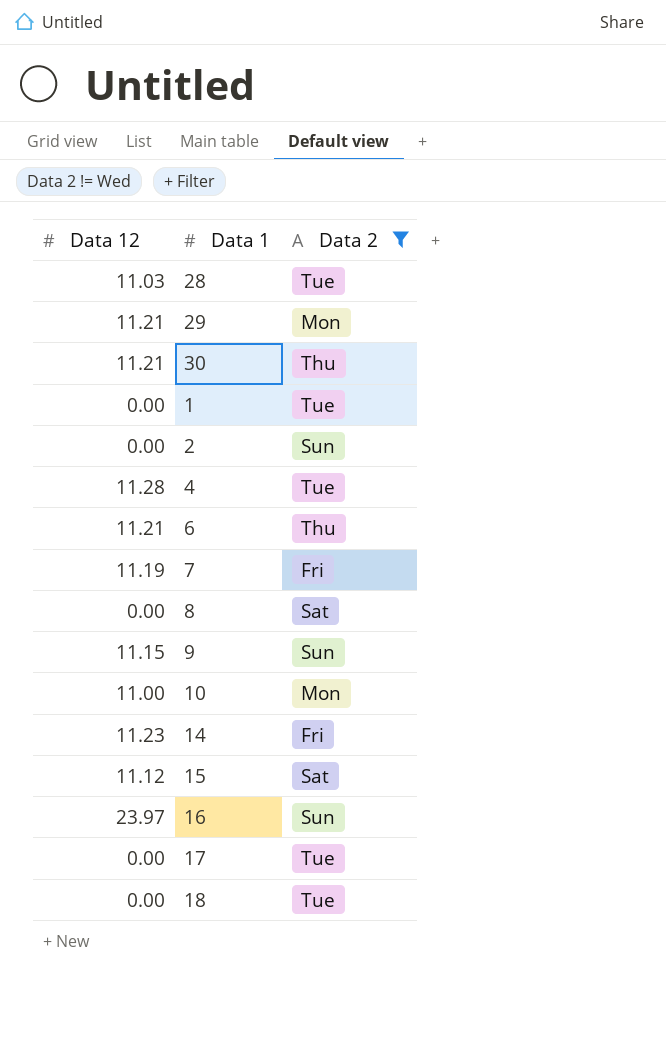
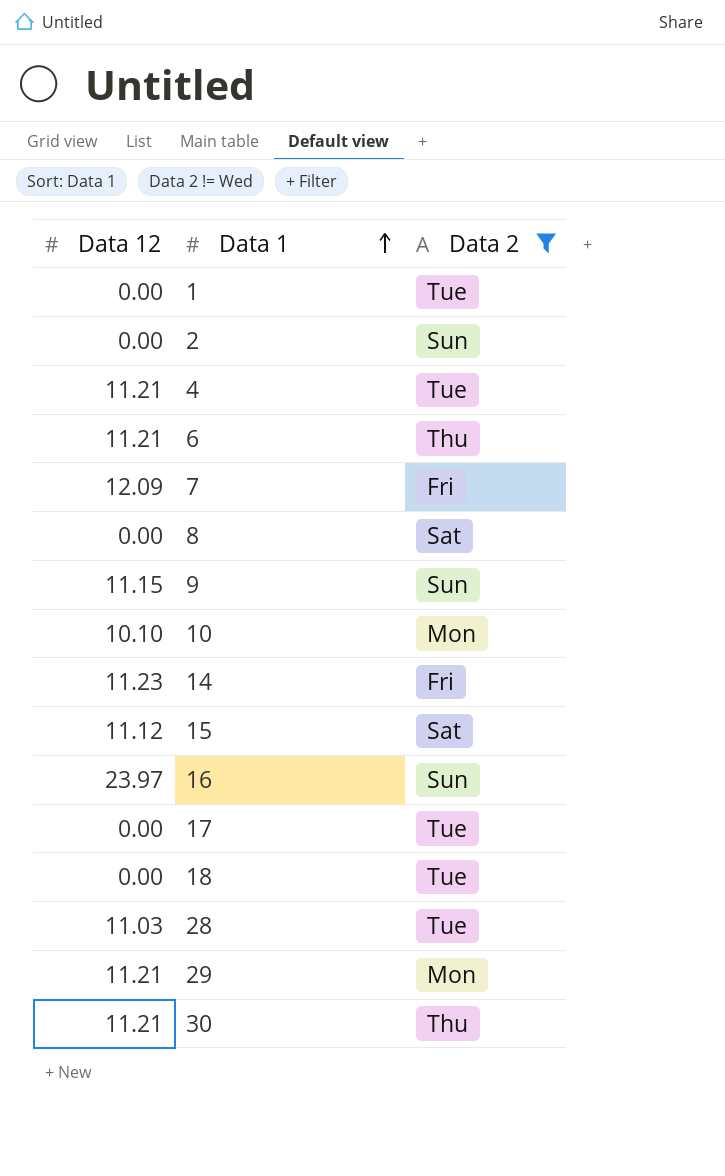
row order: none -> Data 1 ascending
4 | Data 12: 11.28 -> 11.21
7 | Data 12: 11.19 -> 12.09
10 | Data 12: 11.00 -> 10.10

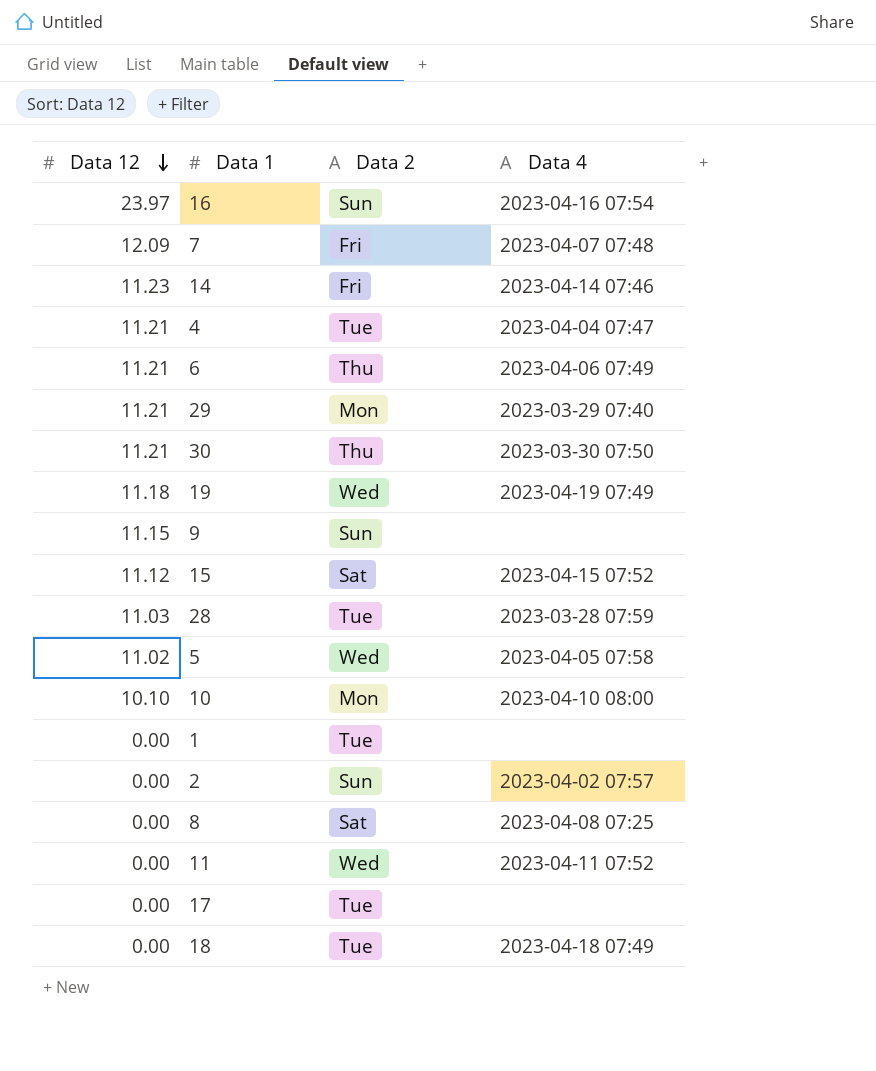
filter: Data 2 != Wed -> none
row order: Data 1 ascending -> Data 12 descending
column Data 4 | position: none -> 4

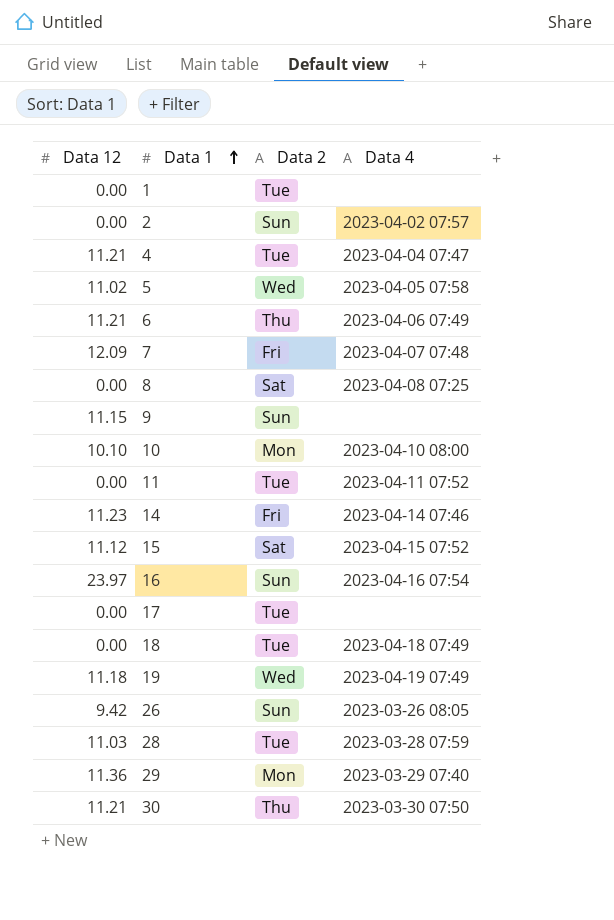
row order: Data 12 descending -> Data 1 ascending
11 | Data 2: Wed -> Tue
row 26: none -> 9.42 | Sun | 2023-03-26 08:05
29 | Data 12: 11.21 -> 11.36

